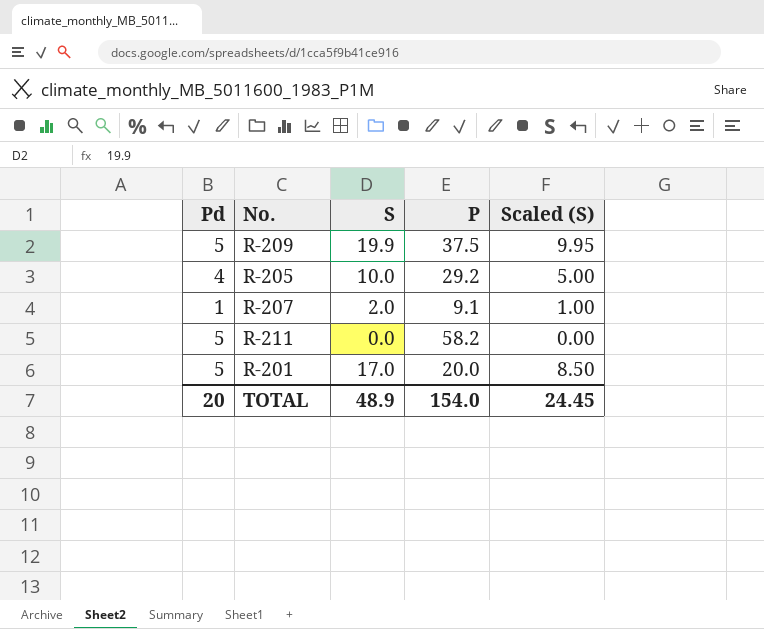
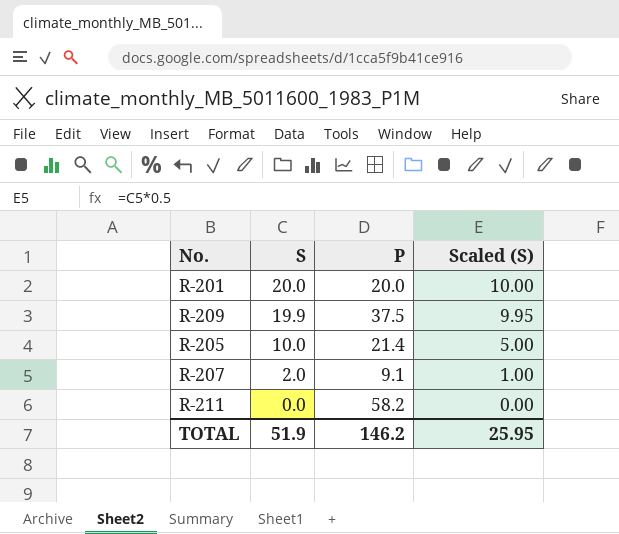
row order: none -> S descending
column Pd | position: 1 -> none
R-201 | S: 17.0 -> 20.0
R-201 | Scaled (S): 8.50 -> 10.00
R-205 | P: 29.2 -> 21.4
TOTAL | S: 48.9 -> 51.9
TOTAL | P: 154.0 -> 146.2
TOTAL | Scaled (S): 24.45 -> 25.95

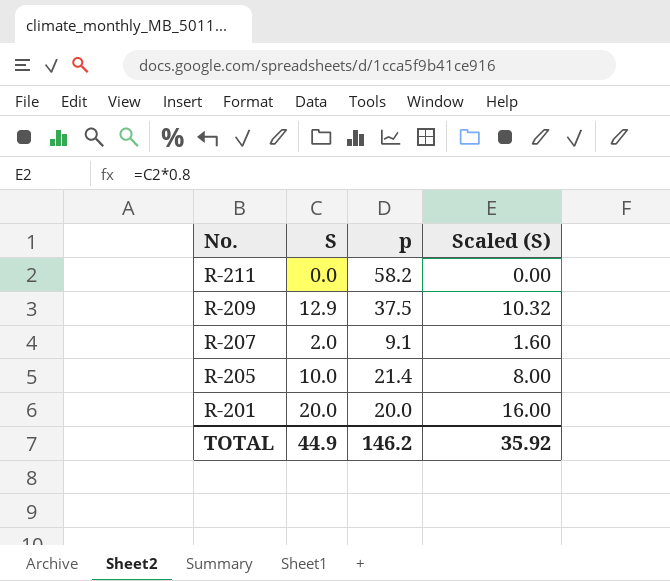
row order: S descending -> No. descending
column name: P -> p
column Scaled (S) | formula: [S] * 0.5 -> [S] * 0.8
R-209 | S: 19.9 -> 12.9
TOTAL | S: 51.9 -> 44.9
TOTAL | Scaled (S): 25.95 -> 35.92

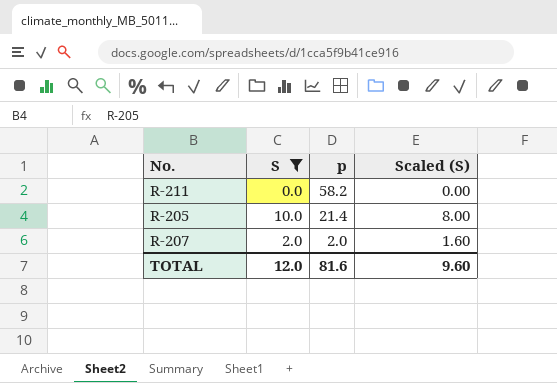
filter: none -> S <= 10.0
row order: No. descending -> p descending
R-207 | p: 9.1 -> 2.0
TOTAL | S: 44.9 -> 12.0
TOTAL | p: 146.2 -> 81.6
TOTAL | Scaled (S): 35.92 -> 9.60

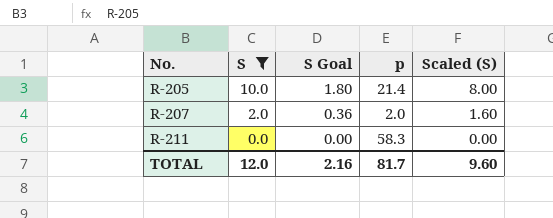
row order: p descending -> No. ascending
column S Goal | formula: none -> [S] * 0.18
R-211 | p: 58.2 -> 58.3
TOTAL | p: 81.6 -> 81.7

